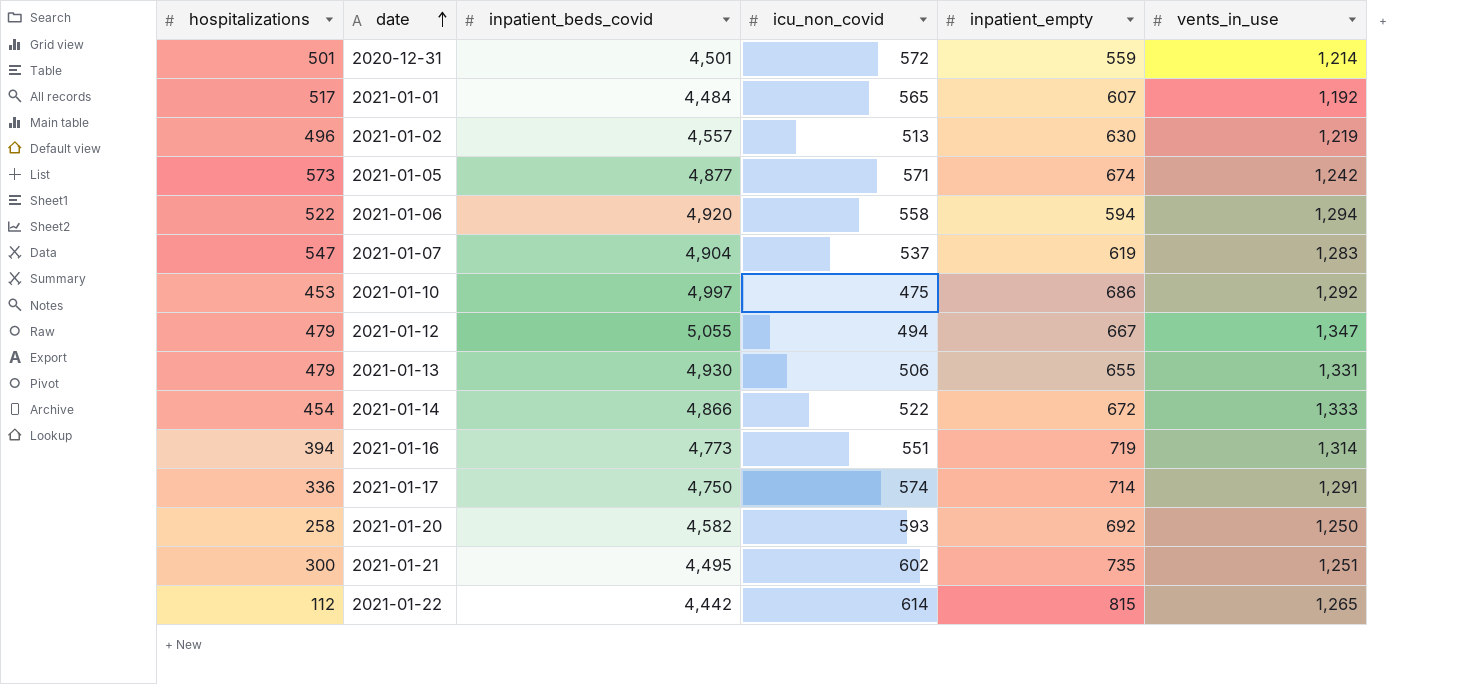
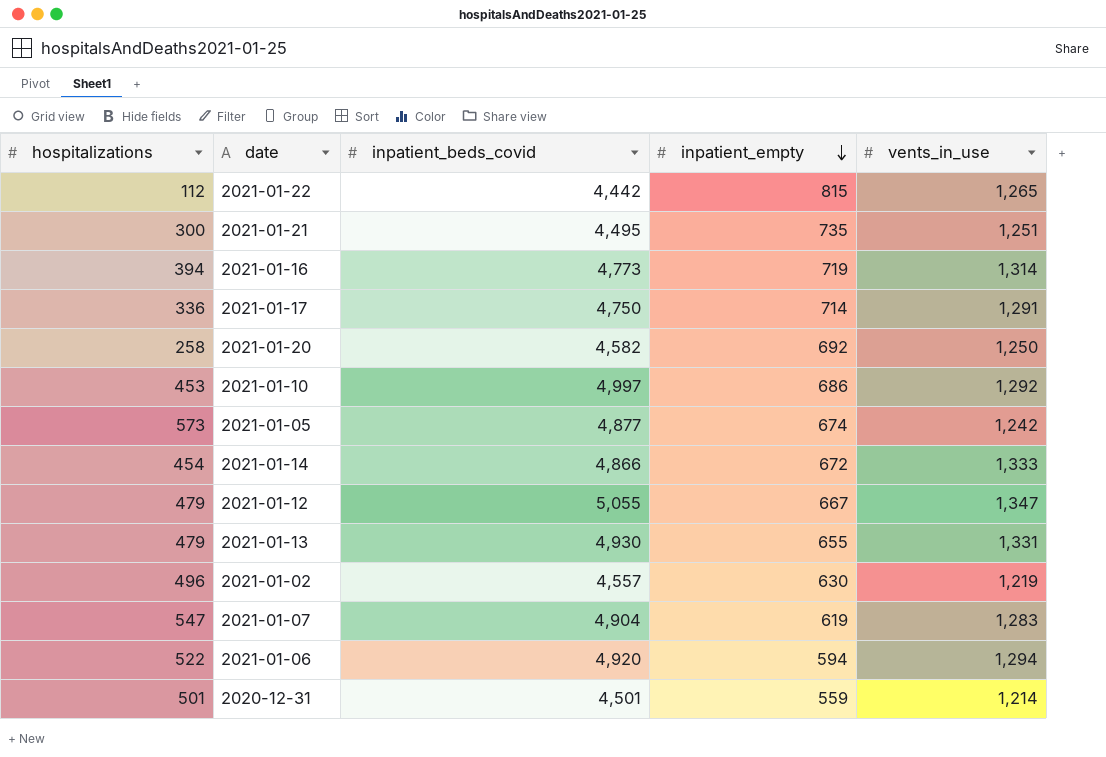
row order: date ascending -> inpatient_empty descending
column icu_non_covid | position: 4 -> none
row 2021-01-01: 517 | 4,484 | 565 | 607 | 1,192 -> none

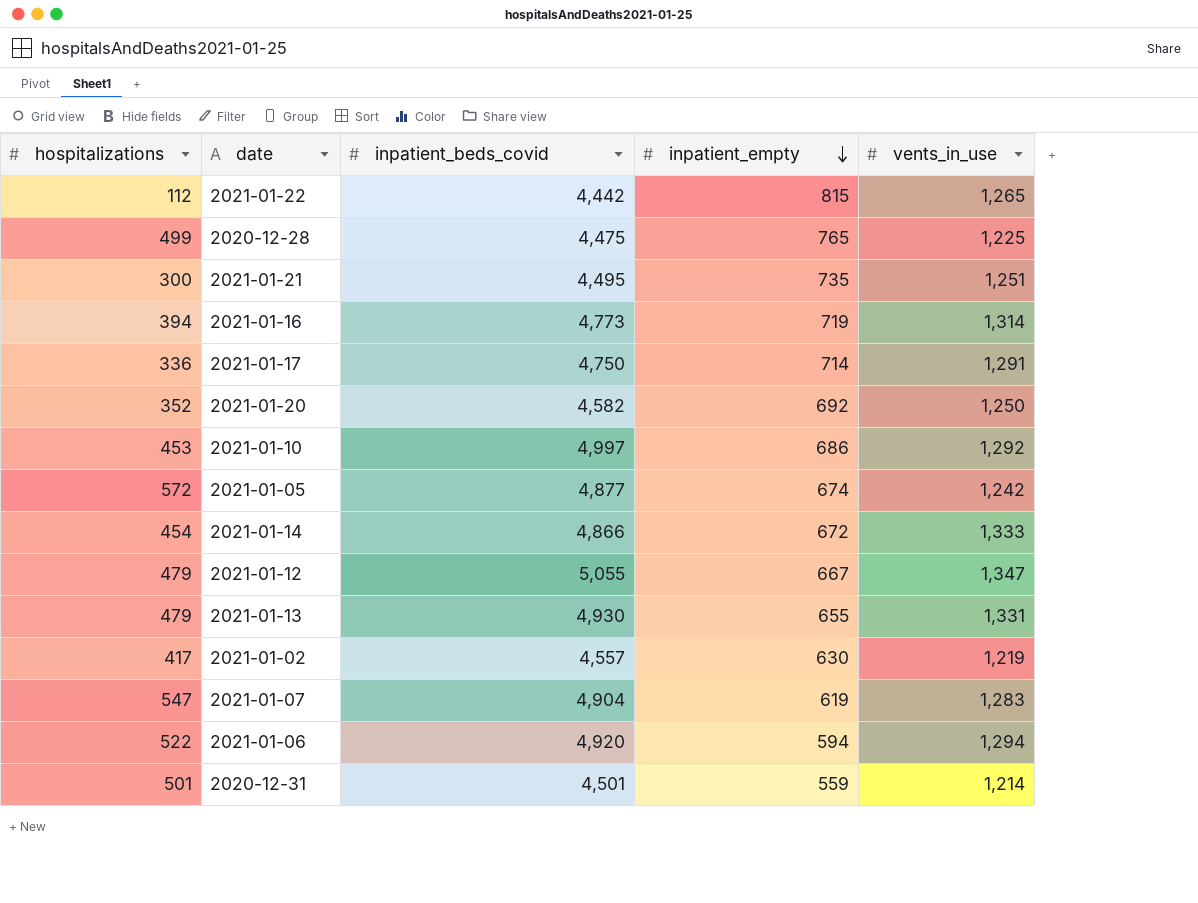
row 2020-12-28: none -> 499 | 4,475 | 765 | 1,225
2021-01-20 | hospitalizations: 258 -> 352
2021-01-05 | hospitalizations: 573 -> 572
2021-01-02 | hospitalizations: 496 -> 417

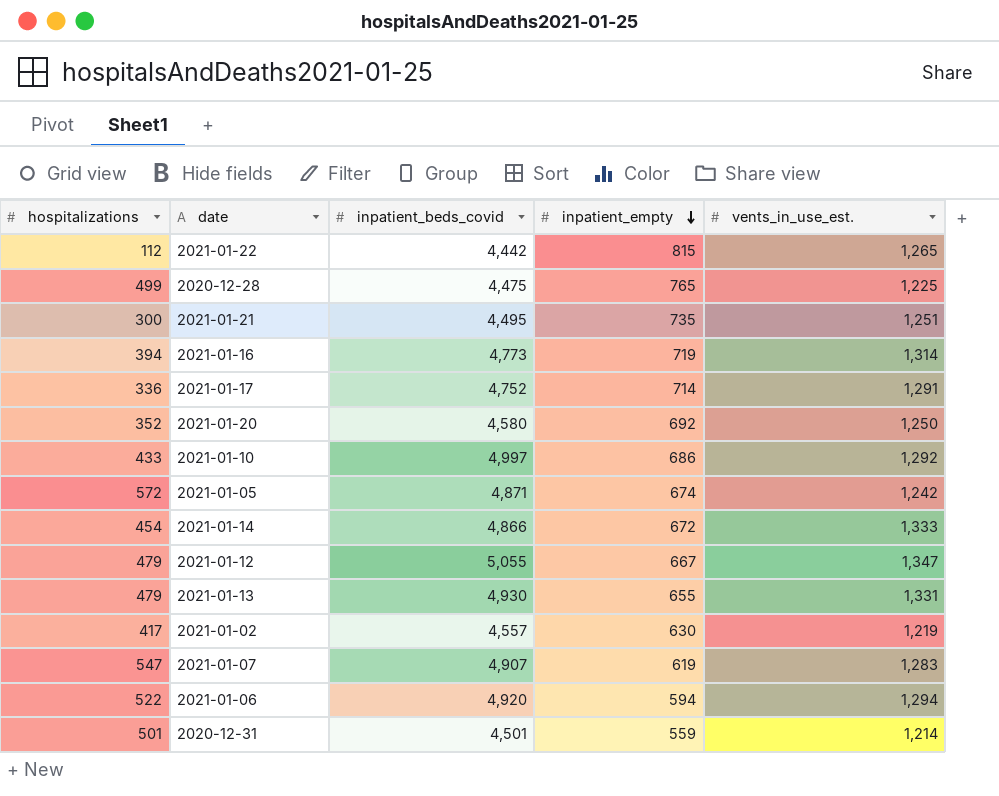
column name: vents_in_use -> vents_in_use_est.
2021-01-17 | inpatient_beds_covid: 4,750 -> 4,752
2021-01-20 | inpatient_beds_covid: 4,582 -> 4,580
2021-01-10 | hospitalizations: 453 -> 433
2021-01-05 | inpatient_beds_covid: 4,877 -> 4,871
2021-01-07 | inpatient_beds_covid: 4,904 -> 4,907

